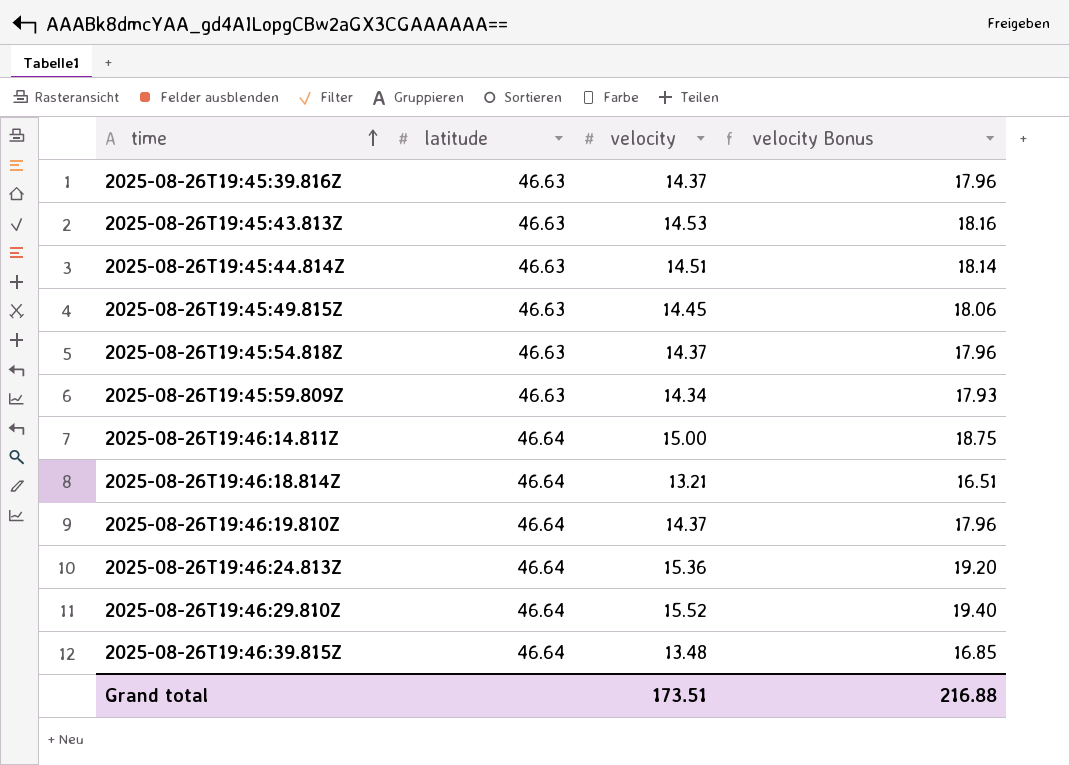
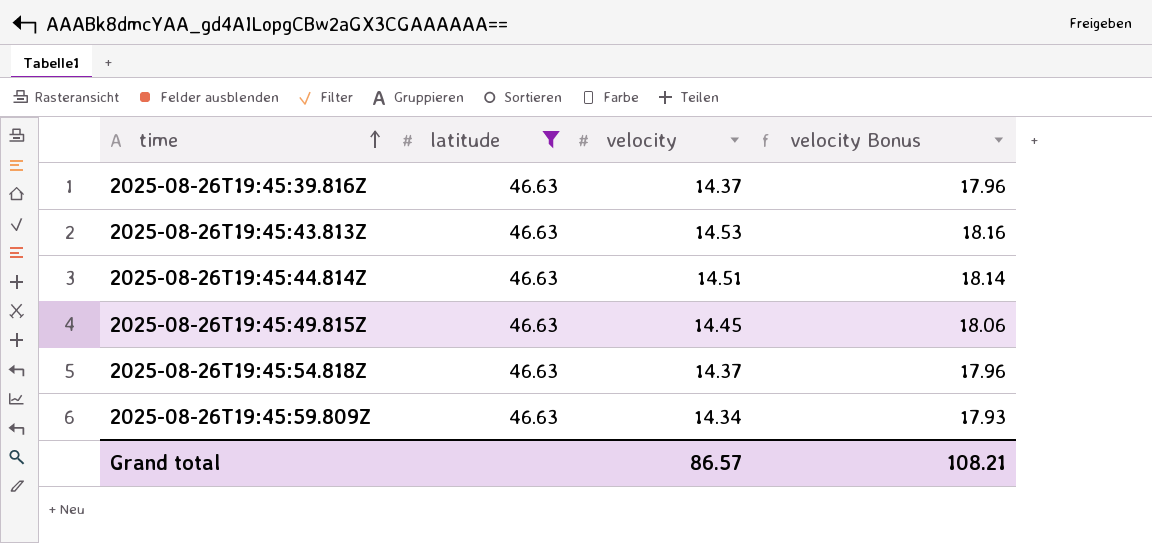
filter: none -> latitude = 46.63
Grand total | velocity: 173.51 -> 86.57
Grand total | velocity Bonus: 216.88 -> 108.21

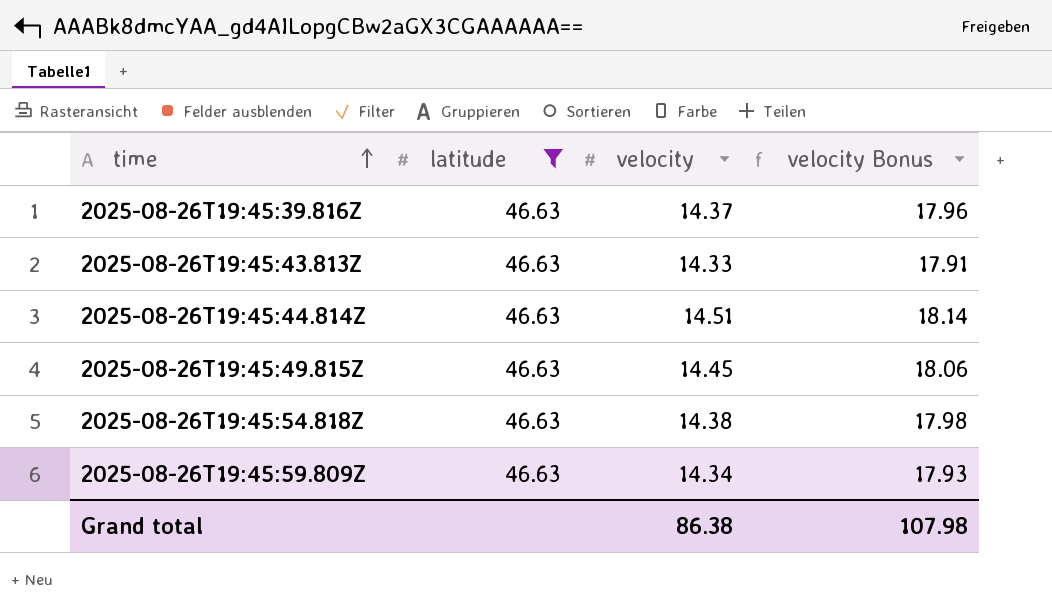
2025-08-26T19:45:43.813Z | velocity: 14.53 -> 14.33
2025-08-26T19:45:43.813Z | velocity Bonus: 18.16 -> 17.91
2025-08-26T19:45:54.818Z | velocity: 14.37 -> 14.38
2025-08-26T19:45:54.818Z | velocity Bonus: 17.96 -> 17.98
Grand total | velocity: 86.57 -> 86.38
Grand total | velocity Bonus: 108.21 -> 107.98

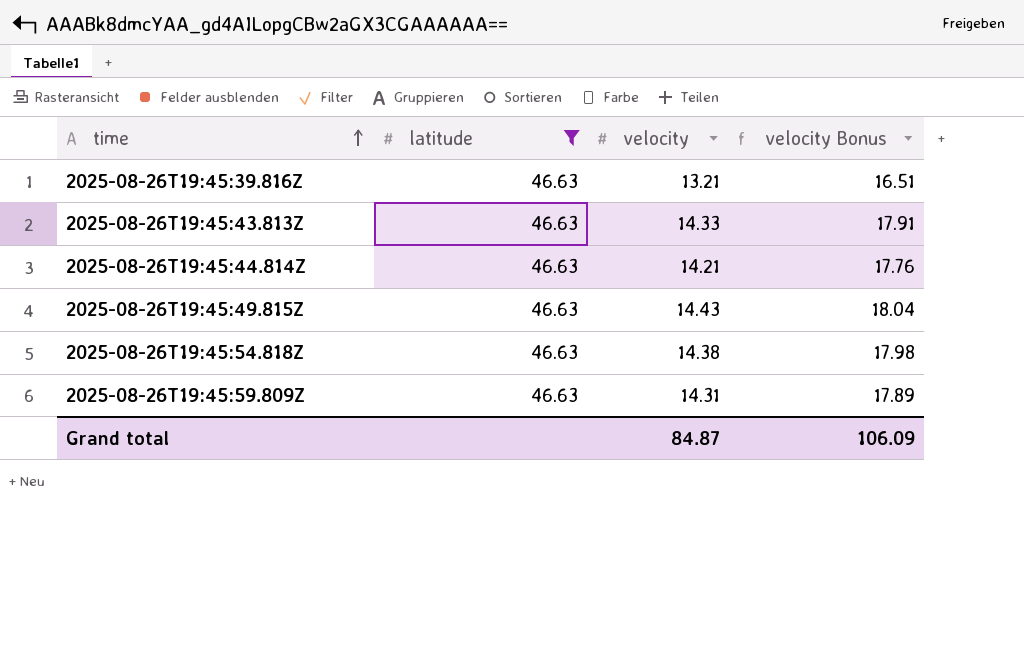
2025-08-26T19:45:39.816Z | velocity: 14.37 -> 13.21
2025-08-26T19:45:39.816Z | velocity Bonus: 17.96 -> 16.51
2025-08-26T19:45:44.814Z | velocity: 14.51 -> 14.21
2025-08-26T19:45:44.814Z | velocity Bonus: 18.14 -> 17.76
2025-08-26T19:45:49.815Z | velocity: 14.45 -> 14.43
2025-08-26T19:45:49.815Z | velocity Bonus: 18.06 -> 18.04
2025-08-26T19:45:59.809Z | velocity: 14.34 -> 14.31
2025-08-26T19:45:59.809Z | velocity Bonus: 17.93 -> 17.89
Grand total | velocity: 86.38 -> 84.87
Grand total | velocity Bonus: 107.98 -> 106.09

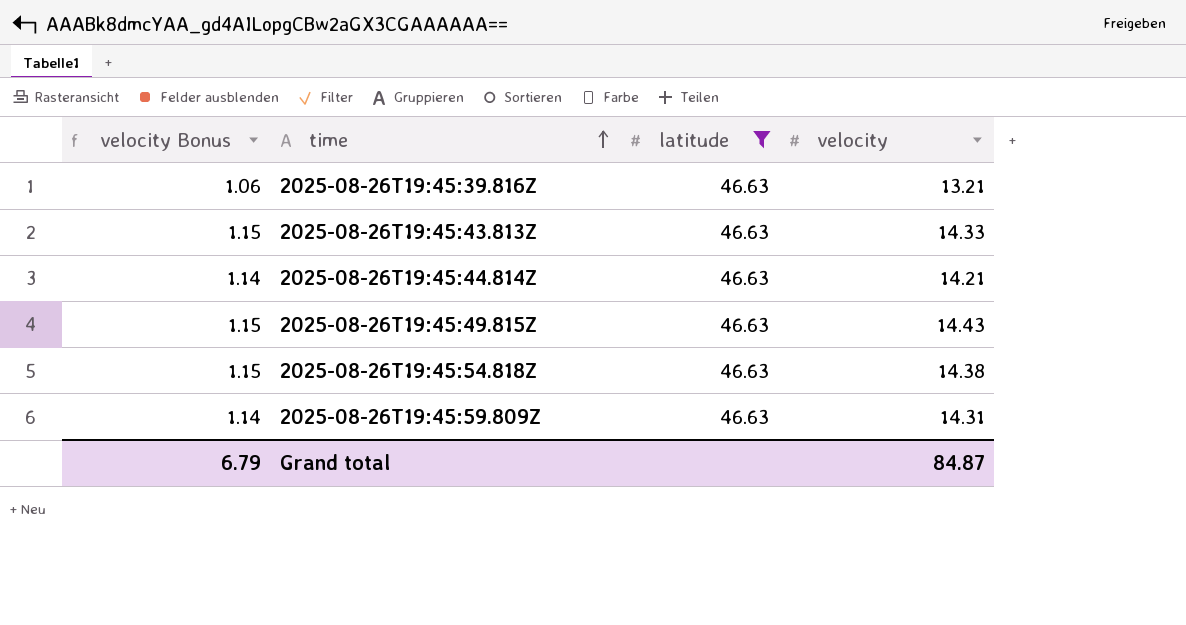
column velocity Bonus | formula: [velocity] * 1.25 -> [velocity] * 0.08
column velocity Bonus | position: 4 -> 1
Grand total | velocity Bonus: 106.09 -> 6.79

